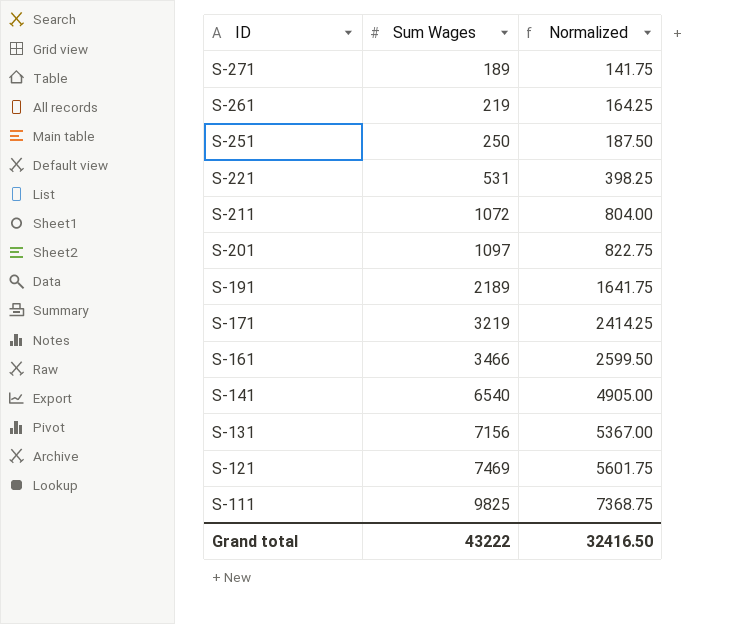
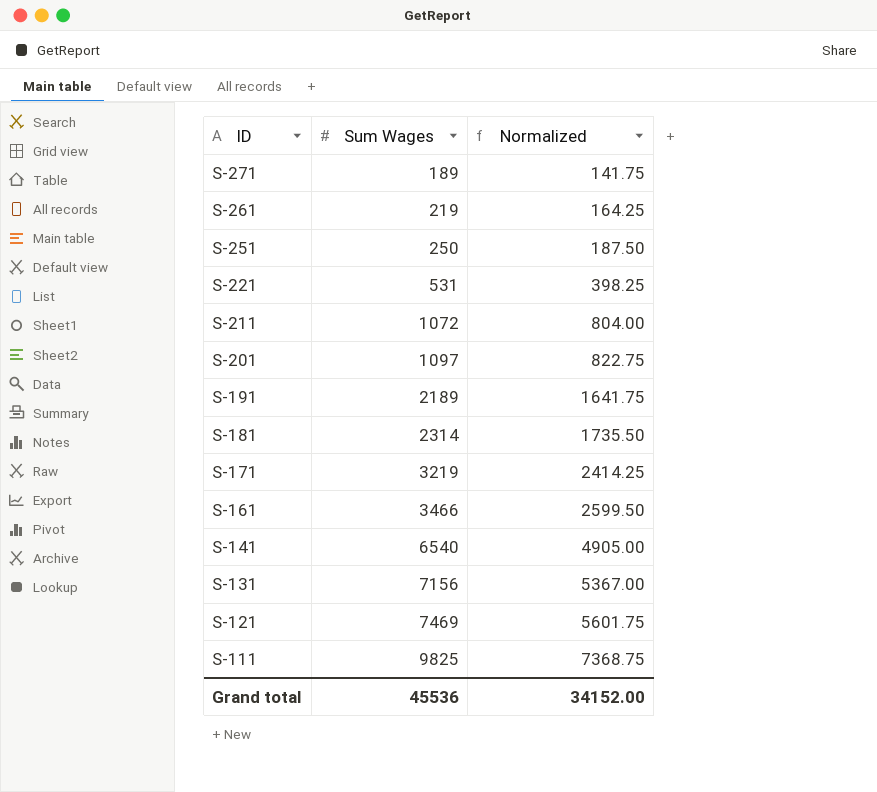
row S-181: none -> 2314 | 1735.50
Grand total | Sum Wages: 43222 -> 45536
Grand total | Normalized: 32416.50 -> 34152.00

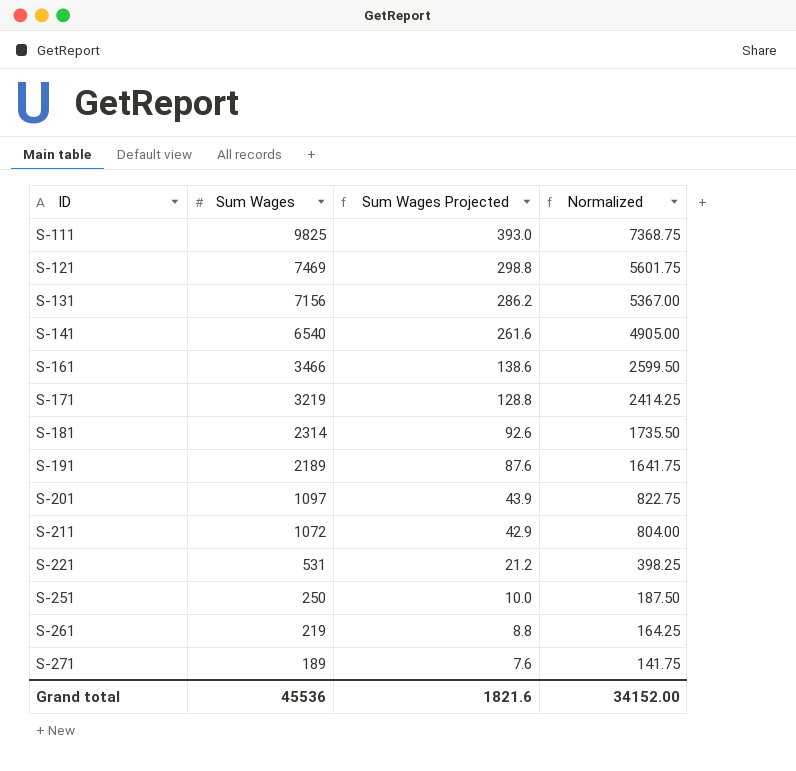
row order: ID descending -> ID ascending
column Sum Wages Projected | formula: none -> [Sum Wages] * 0.04

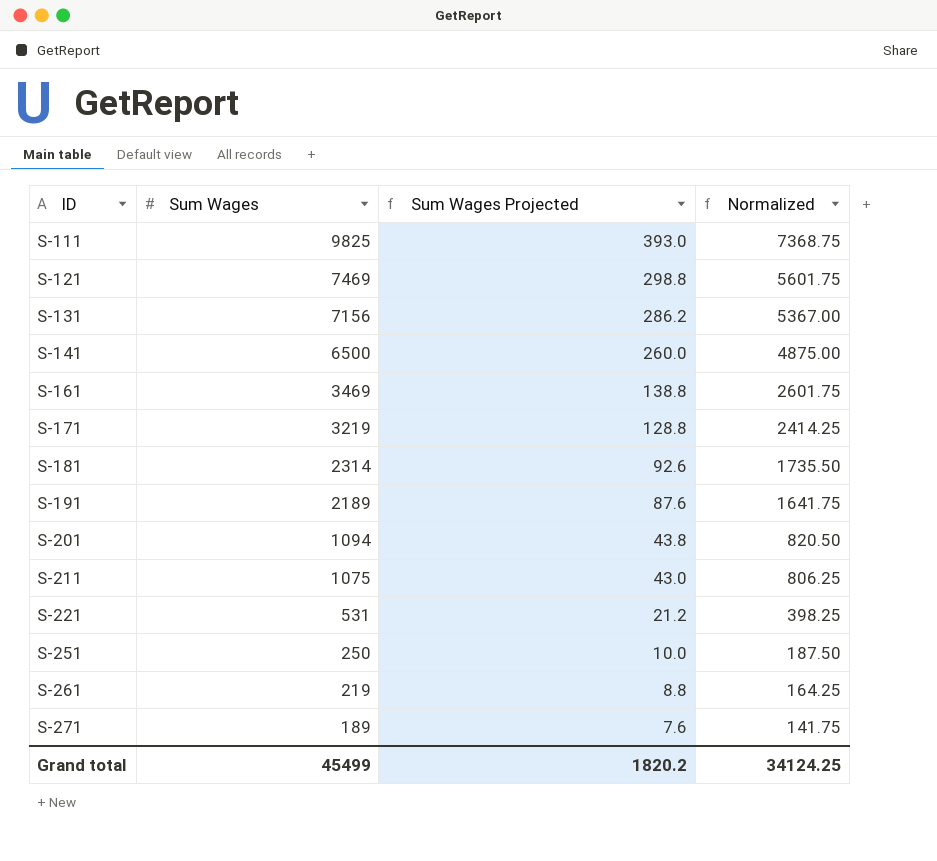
S-141 | Sum Wages: 6540 -> 6500
S-141 | Sum Wages Projected: 261.6 -> 260.0
S-141 | Normalized: 4905.00 -> 4875.00
S-161 | Sum Wages: 3466 -> 3469
S-161 | Sum Wages Projected: 138.6 -> 138.8
S-161 | Normalized: 2599.50 -> 2601.75
S-201 | Sum Wages: 1097 -> 1094
S-201 | Sum Wages Projected: 43.9 -> 43.8
S-201 | Normalized: 822.75 -> 820.50
S-211 | Sum Wages: 1072 -> 1075
S-211 | Sum Wages Projected: 42.9 -> 43.0
S-211 | Normalized: 804.00 -> 806.25
Grand total | Sum Wages: 45536 -> 45499
Grand total | Sum Wages Projected: 1821.6 -> 1820.2
Grand total | Normalized: 34152.00 -> 34124.25

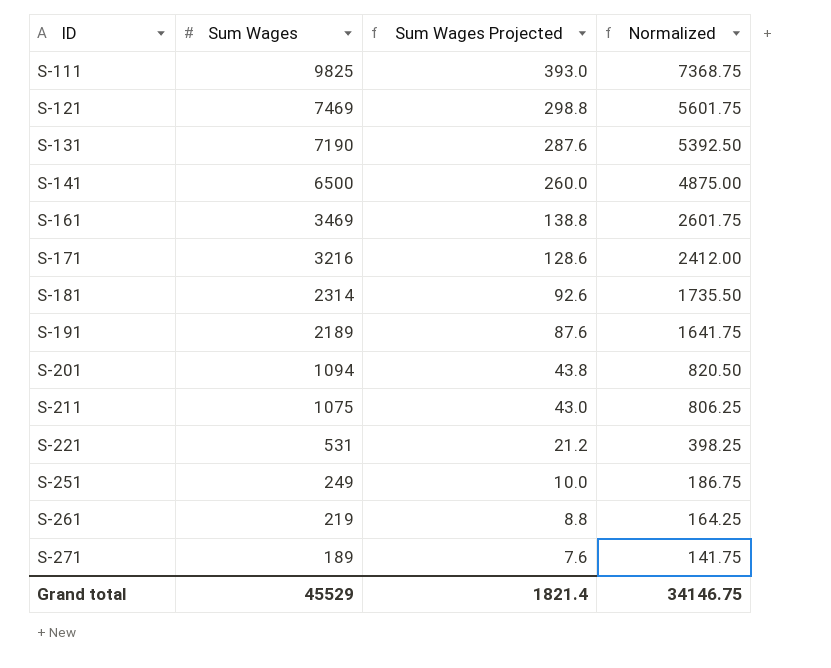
S-131 | Sum Wages: 7156 -> 7190
S-131 | Sum Wages Projected: 286.2 -> 287.6
S-131 | Normalized: 5367.00 -> 5392.50
S-171 | Sum Wages: 3219 -> 3216
S-171 | Sum Wages Projected: 128.8 -> 128.6
S-171 | Normalized: 2414.25 -> 2412.00
S-251 | Sum Wages: 250 -> 249
S-251 | Normalized: 187.50 -> 186.75
Grand total | Sum Wages: 45499 -> 45529
Grand total | Sum Wages Projected: 1820.2 -> 1821.4
Grand total | Normalized: 34124.25 -> 34146.75

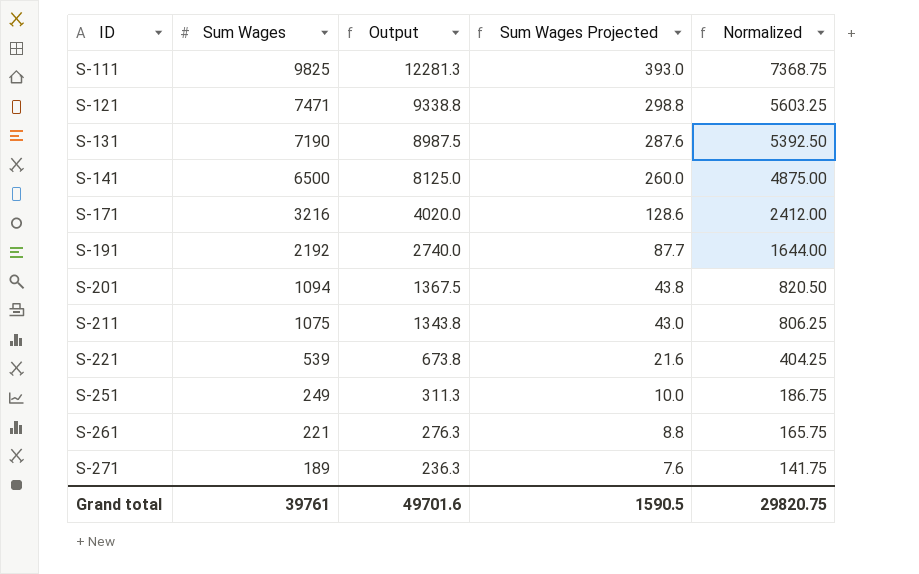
column Output | formula: none -> [Sum Wages] * 1.25
row S-161: 3469 | 138.8 | 2601.75 -> none
row S-181: 2314 | 92.6 | 1735.50 -> none
S-121 | Sum Wages: 7469 -> 7471
S-121 | Normalized: 5601.75 -> 5603.25
S-191 | Sum Wages: 2189 -> 2192
S-191 | Sum Wages Projected: 87.6 -> 87.7
S-191 | Normalized: 1641.75 -> 1644.00
S-221 | Sum Wages: 531 -> 539
S-221 | Sum Wages Projected: 21.2 -> 21.6
S-221 | Normalized: 398.25 -> 404.25
S-261 | Sum Wages: 219 -> 221
S-261 | Normalized: 164.25 -> 165.75
Grand total | Sum Wages: 45529 -> 39761
Grand total | Sum Wages Projected: 1821.4 -> 1590.5
Grand total | Normalized: 34146.75 -> 29820.75

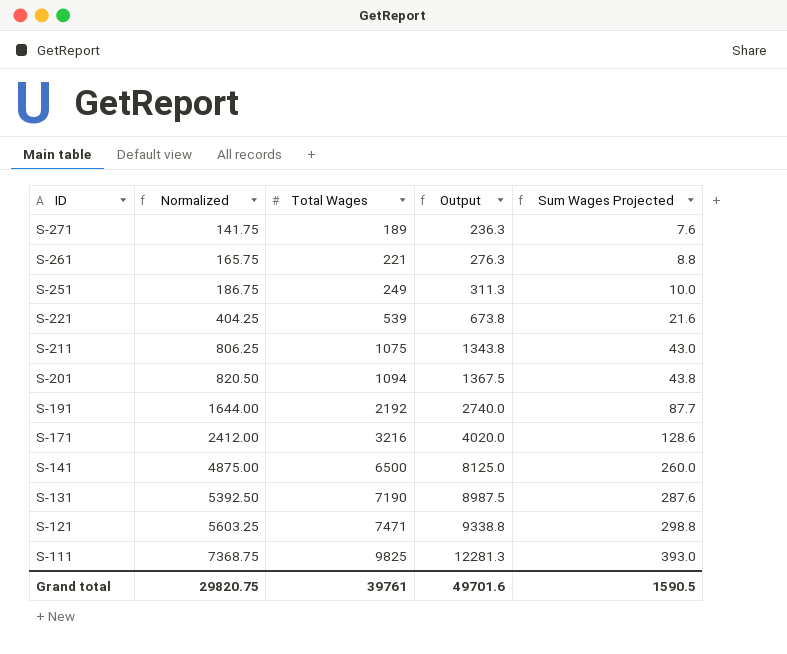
row order: ID ascending -> ID descending
column Normalized | position: 5 -> 2
column name: Sum Wages -> Total Wages

